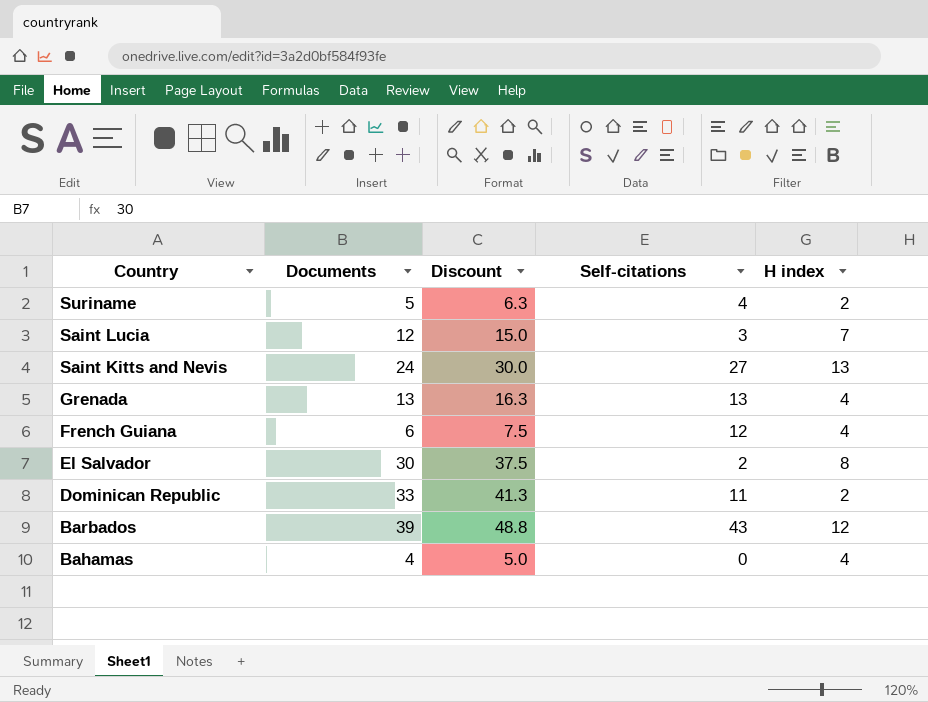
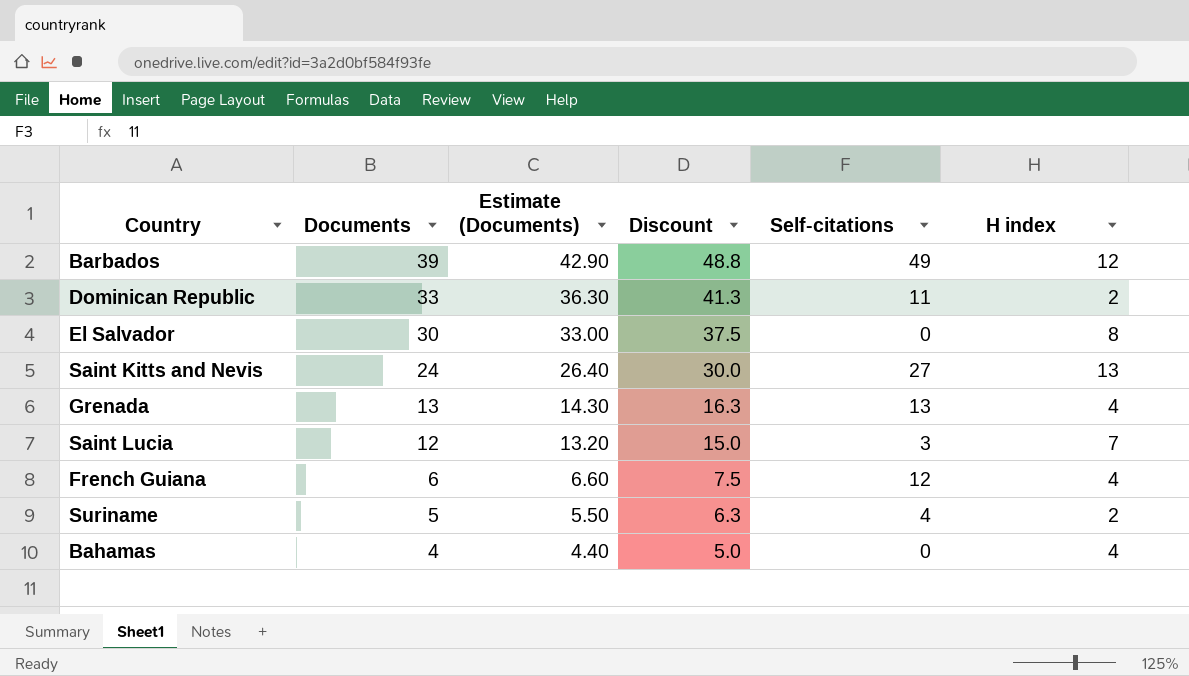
row order: Country descending -> Documents descending
column Estimate (Documents) | formula: none -> [Documents] * 1.1
Barbados | Self-citations: 43 -> 49
El Salvador | Self-citations: 2 -> 0

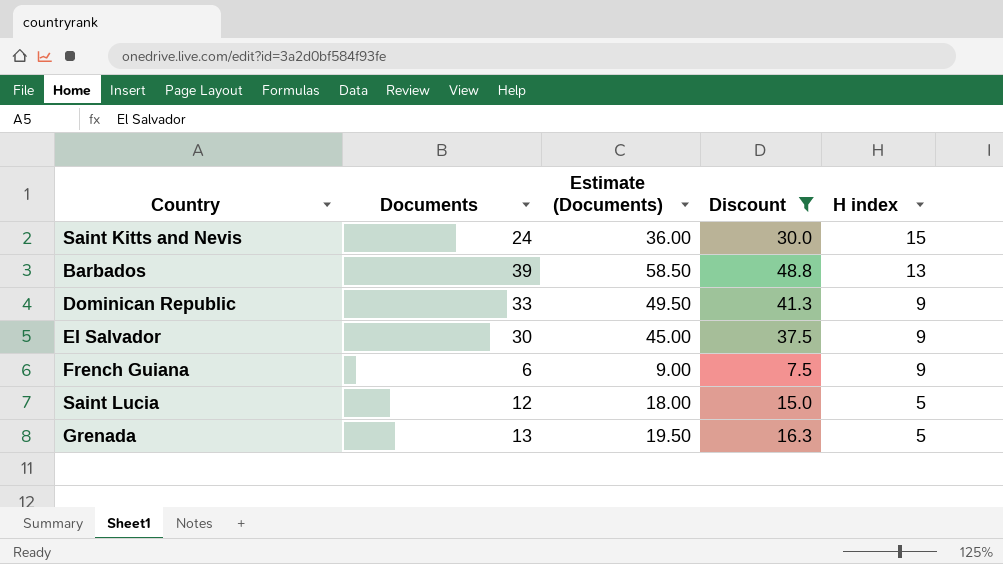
filter: none -> Discount >= 7.5
row order: Documents descending -> H index descending
column Self-citations | position: 5 -> none
column Estimate (Documents) | formula: [Documents] * 1.1 -> [Documents] * 1.5
Saint Kitts and Nevis | H index: 13 -> 15
Barbados | H index: 12 -> 13
Dominican Republic | H index: 2 -> 9
El Salvador | H index: 8 -> 9
French Guiana | H index: 4 -> 9
Saint Lucia | H index: 7 -> 5
Grenada | H index: 4 -> 5

